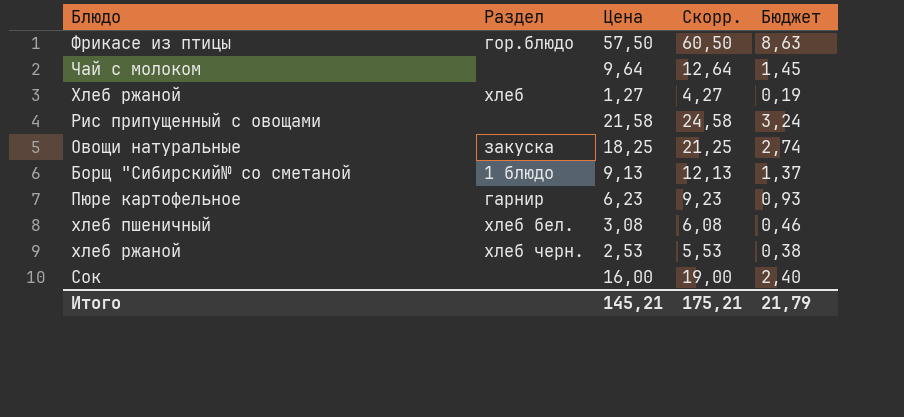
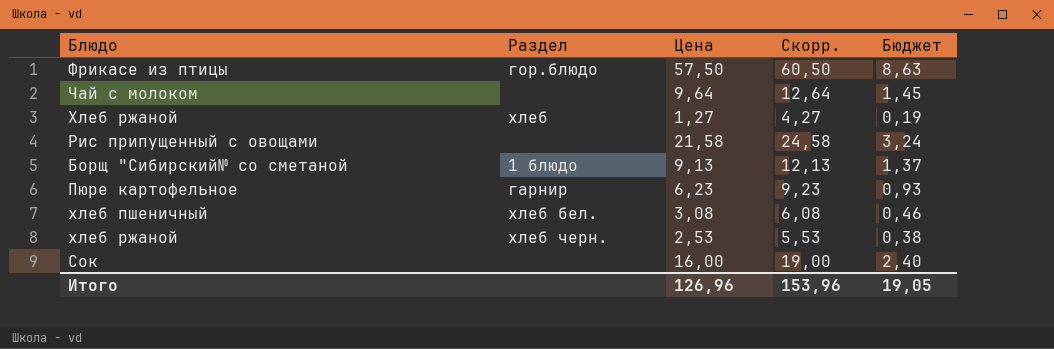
row Овощи натуральные: закуска | 18,25 | 21,25 | 2,74 -> none
Итого | Цена: 145,21 -> 126,96
Итого | Скорр.: 175,21 -> 153,96
Итого | Бюджет: 21,79 -> 19,05

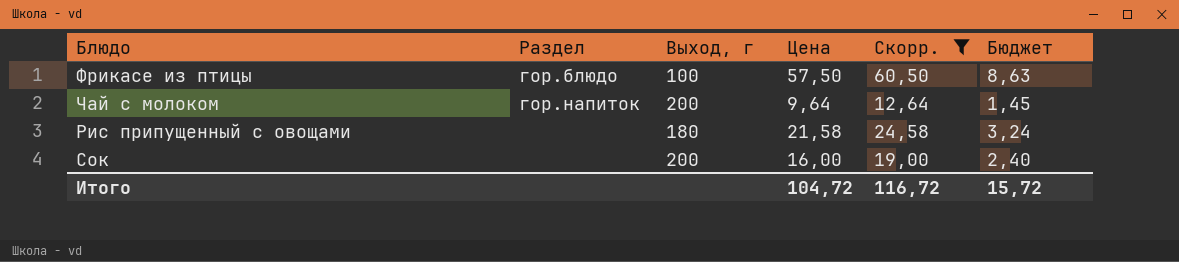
filter: none -> Скорр. >= 12,64
column Выход, г | position: none -> 3
Чай с молоком | Раздел: none -> гор.напиток
Итого | Цена: 126,96 -> 104,72
Итого | Скорр.: 153,96 -> 116,72
Итого | Бюджет: 19,05 -> 15,72

